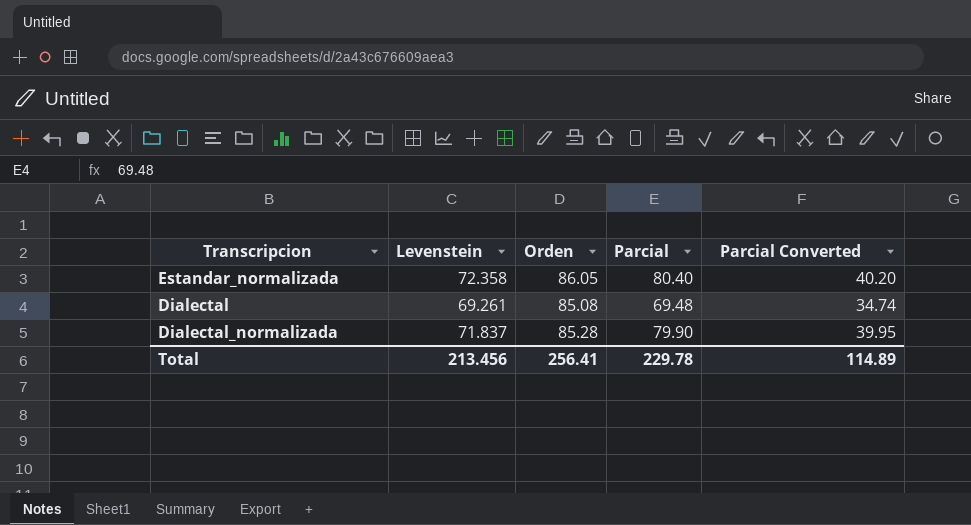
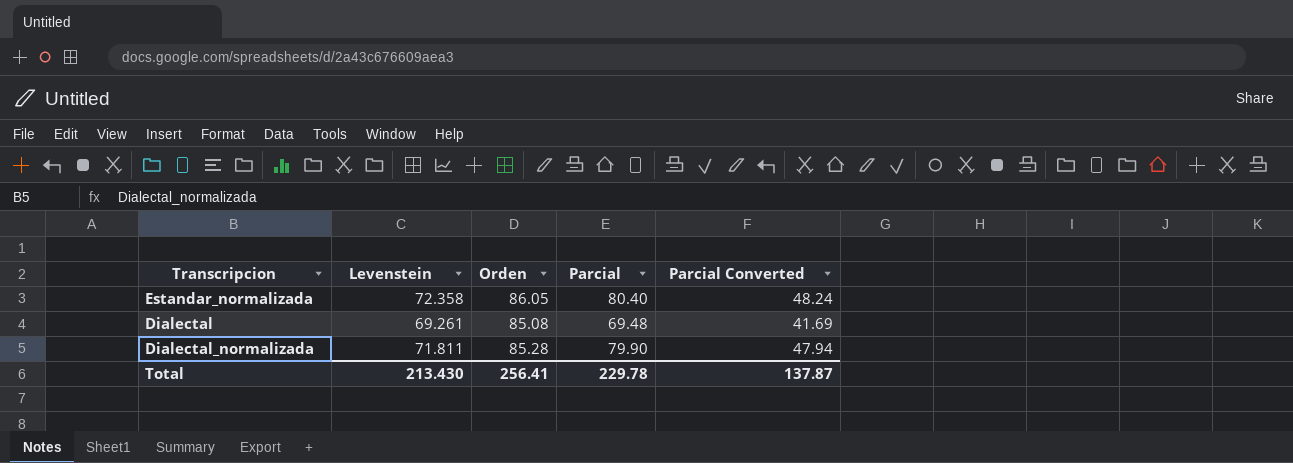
column Parcial Converted | formula: [Parcial] * 0.5 -> [Parcial] * 0.6
Dialectal_normalizada | Levenstein: 71.837 -> 71.811
Total | Levenstein: 213.456 -> 213.430
Total | Parcial Converted: 114.89 -> 137.87

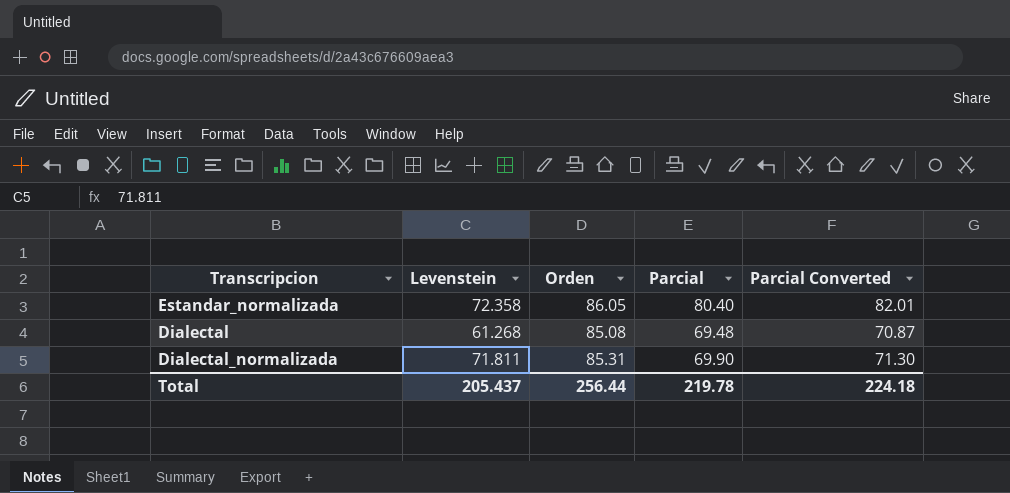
column Parcial Converted | formula: [Parcial] * 0.6 -> [Parcial] * 1.02
Dialectal | Levenstein: 69.261 -> 61.268
Dialectal_normalizada | Orden: 85.28 -> 85.31
Dialectal_normalizada | Parcial: 79.90 -> 69.90
Total | Levenstein: 213.430 -> 205.437
Total | Orden: 256.41 -> 256.44
Total | Parcial: 229.78 -> 219.78
Total | Parcial Converted: 137.87 -> 224.18

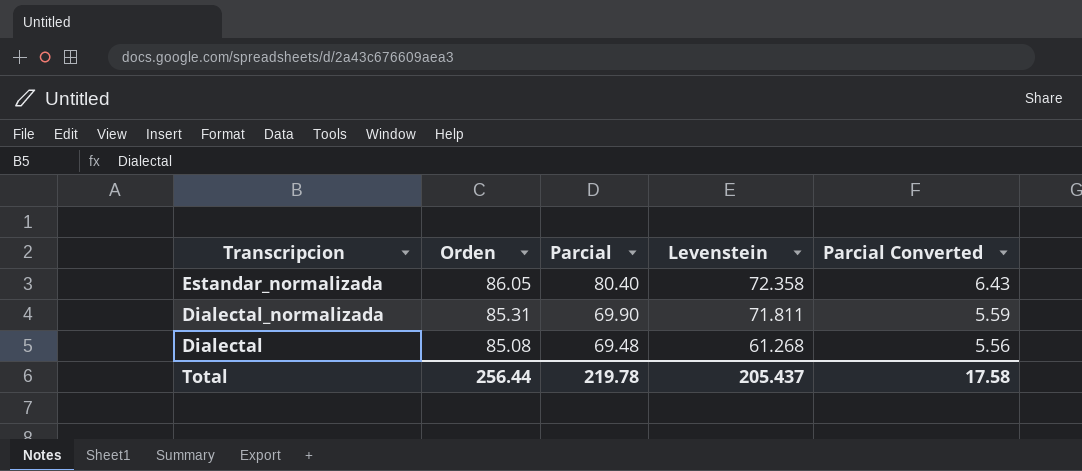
row order: none -> Transcripcion descending
column Levenstein | position: 2 -> 4
column Parcial Converted | formula: [Parcial] * 1.02 -> [Parcial] * 0.08
Total | Parcial Converted: 224.18 -> 17.58

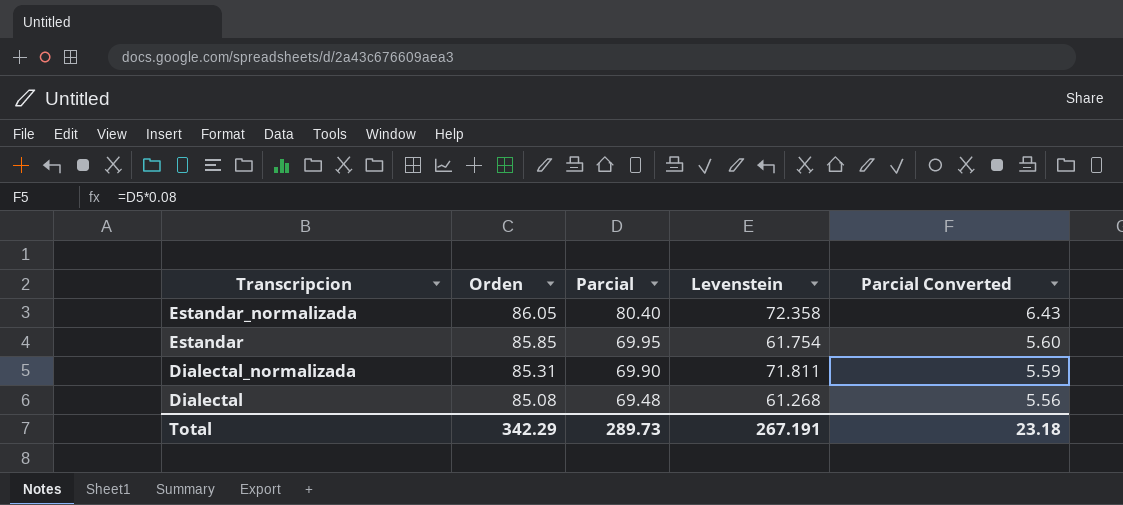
row Estandar: none -> 85.85 | 69.95 | 61.754 | 5.60
Total | Orden: 256.44 -> 342.29
Total | Parcial: 219.78 -> 289.73
Total | Levenstein: 205.437 -> 267.191
Total | Parcial Converted: 17.58 -> 23.18

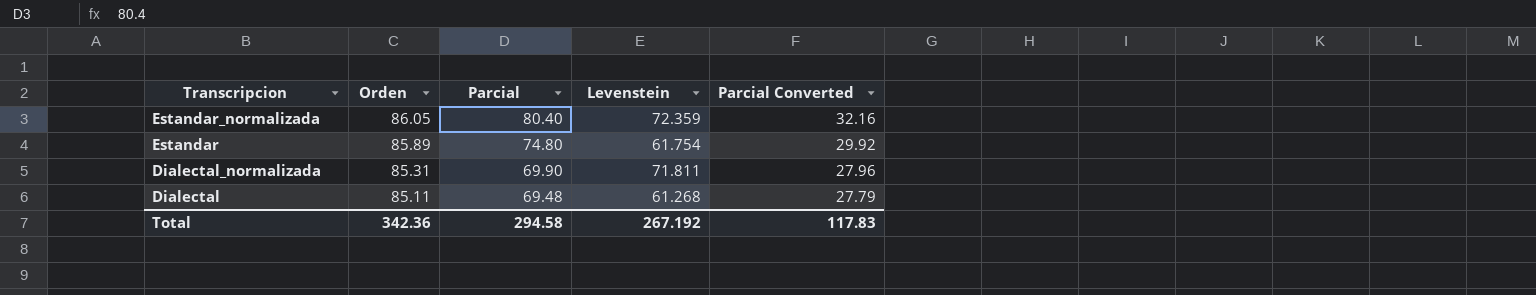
column Parcial Converted | formula: [Parcial] * 0.08 -> [Parcial] * 0.4
Estandar_normalizada | Levenstein: 72.358 -> 72.359
Estandar | Orden: 85.85 -> 85.89
Estandar | Parcial: 69.95 -> 74.80
Dialectal | Orden: 85.08 -> 85.11
Total | Orden: 342.29 -> 342.36
Total | Parcial: 289.73 -> 294.58
Total | Levenstein: 267.191 -> 267.192
Total | Parcial Converted: 23.18 -> 117.83

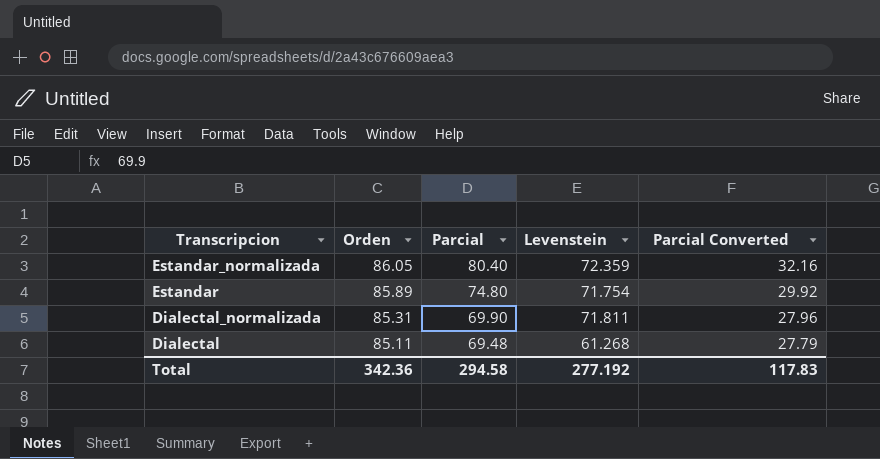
Estandar | Levenstein: 61.754 -> 71.754
Total | Levenstein: 267.192 -> 277.192

